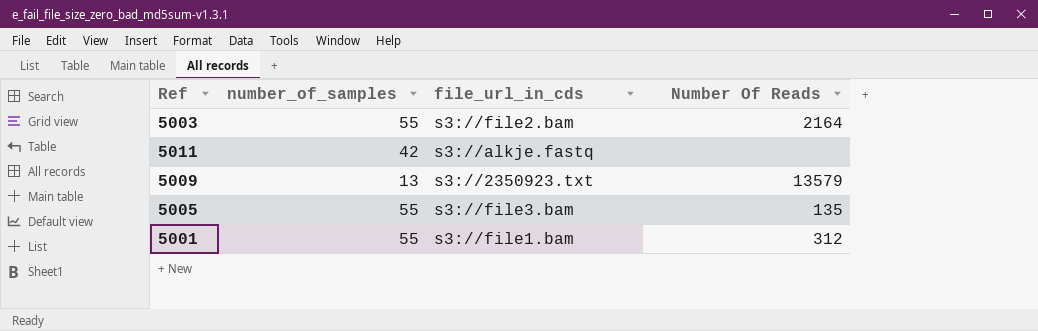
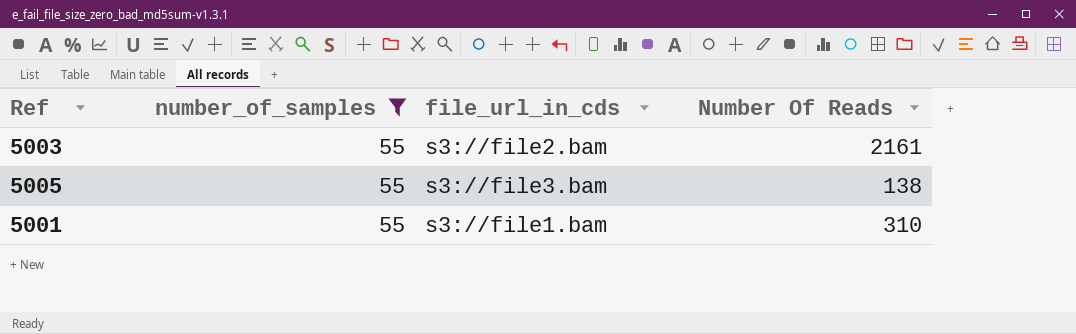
filter: none -> number_of_samples = 55
5003 | Number Of Reads: 2164 -> 2161
5005 | Number Of Reads: 135 -> 138
5001 | Number Of Reads: 312 -> 310

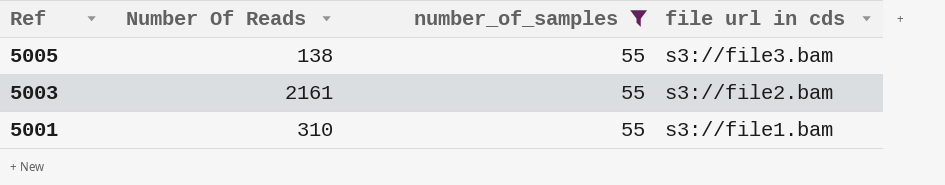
row order: none -> Ref descending
column Number Of Reads | position: 4 -> 2
column name: file_url_in_cds -> file url in cds

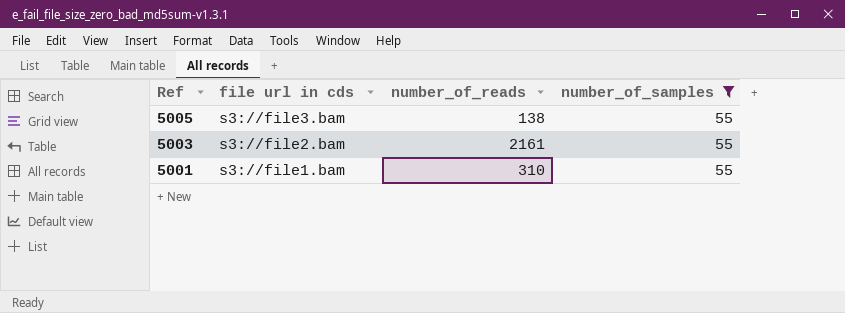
column file url in cds | position: 4 -> 2
column name: Number Of Reads -> number_of_reads

